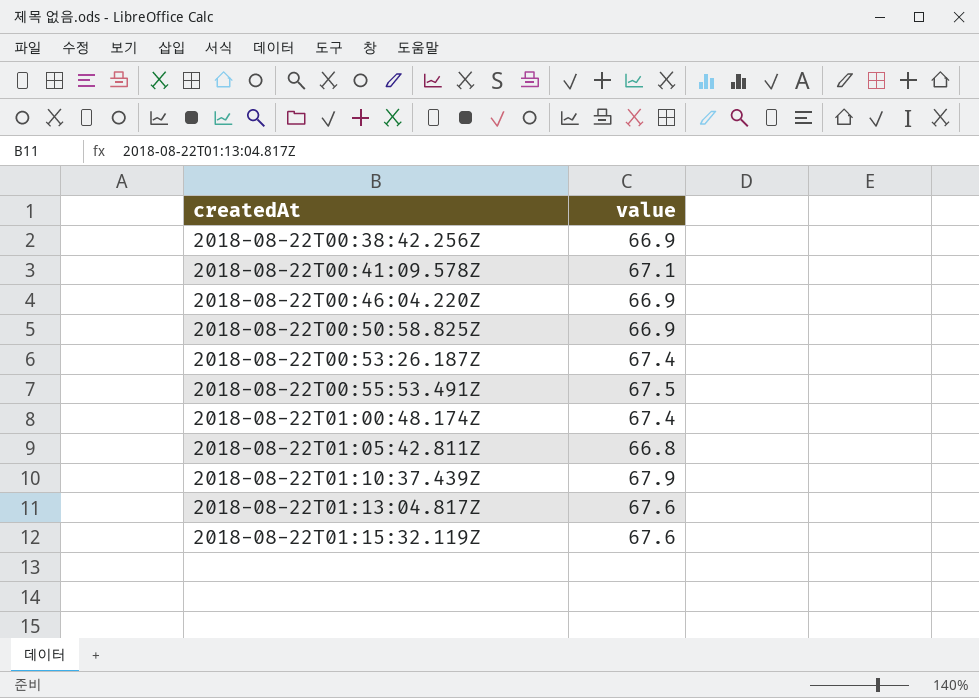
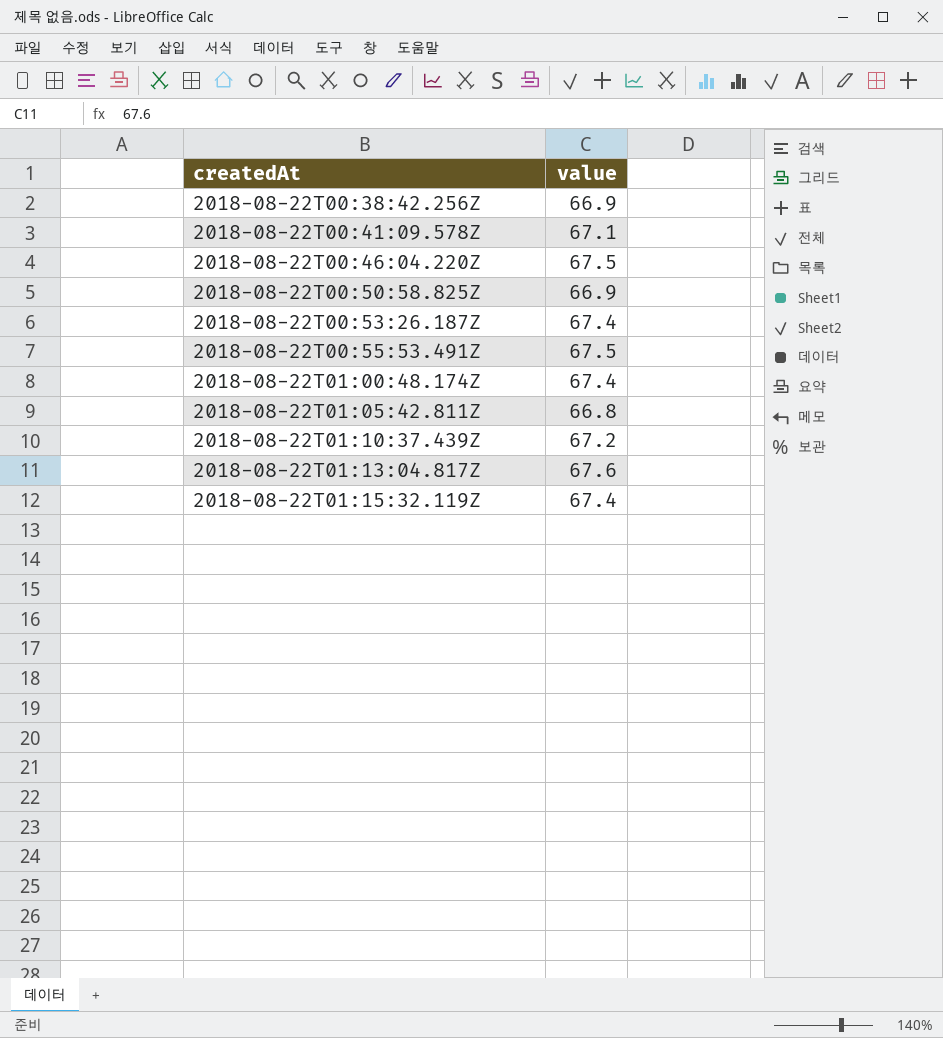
2018-08-22T00:46:04.220Z | value: 66.9 -> 67.5
2018-08-22T01:10:37.439Z | value: 67.9 -> 67.2
2018-08-22T01:15:32.119Z | value: 67.6 -> 67.4

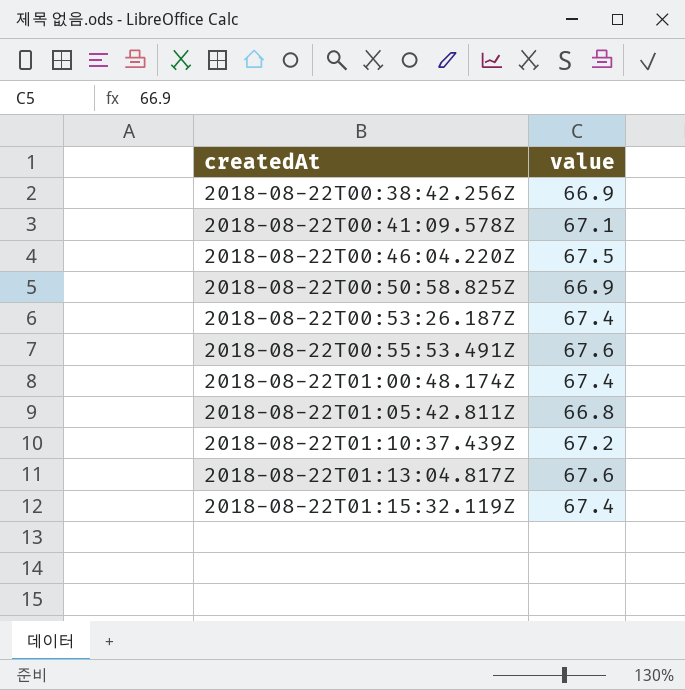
2018-08-22T00:55:53.491Z | value: 67.5 -> 67.6

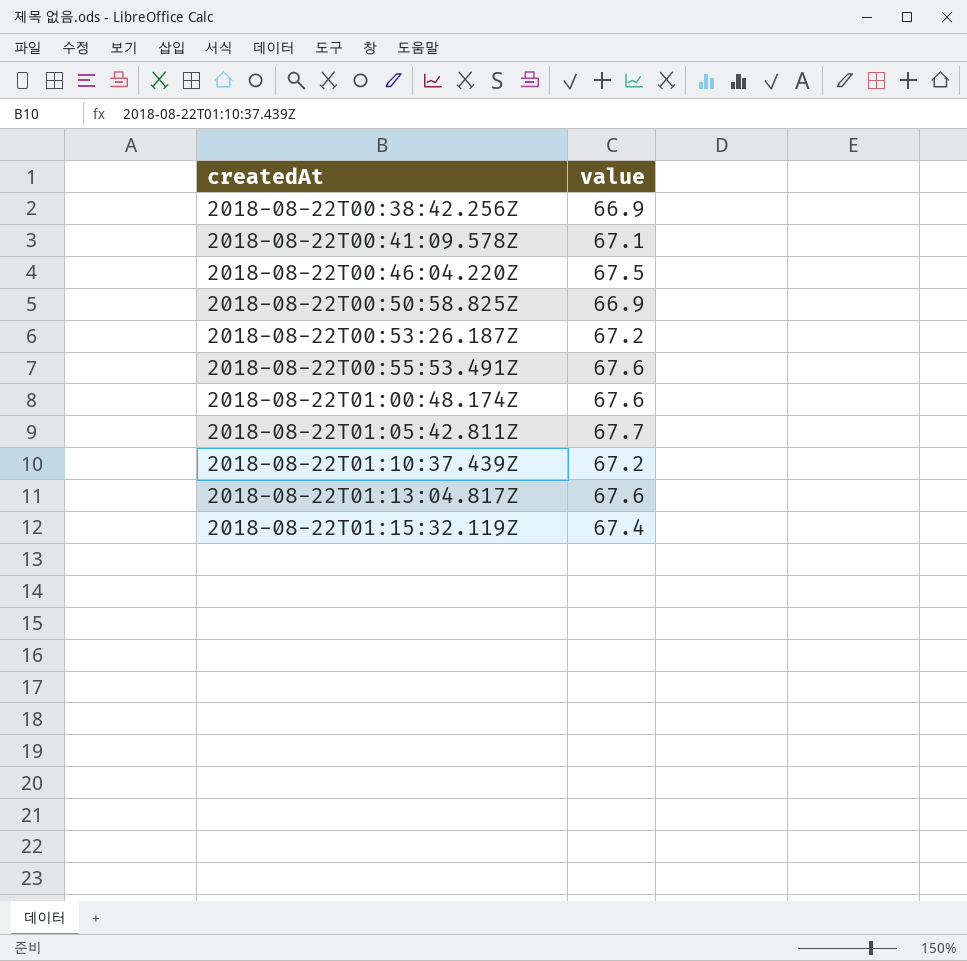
2018-08-22T00:53:26.187Z | value: 67.4 -> 67.2
2018-08-22T01:00:48.174Z | value: 67.4 -> 67.6
2018-08-22T01:05:42.811Z | value: 66.8 -> 67.7

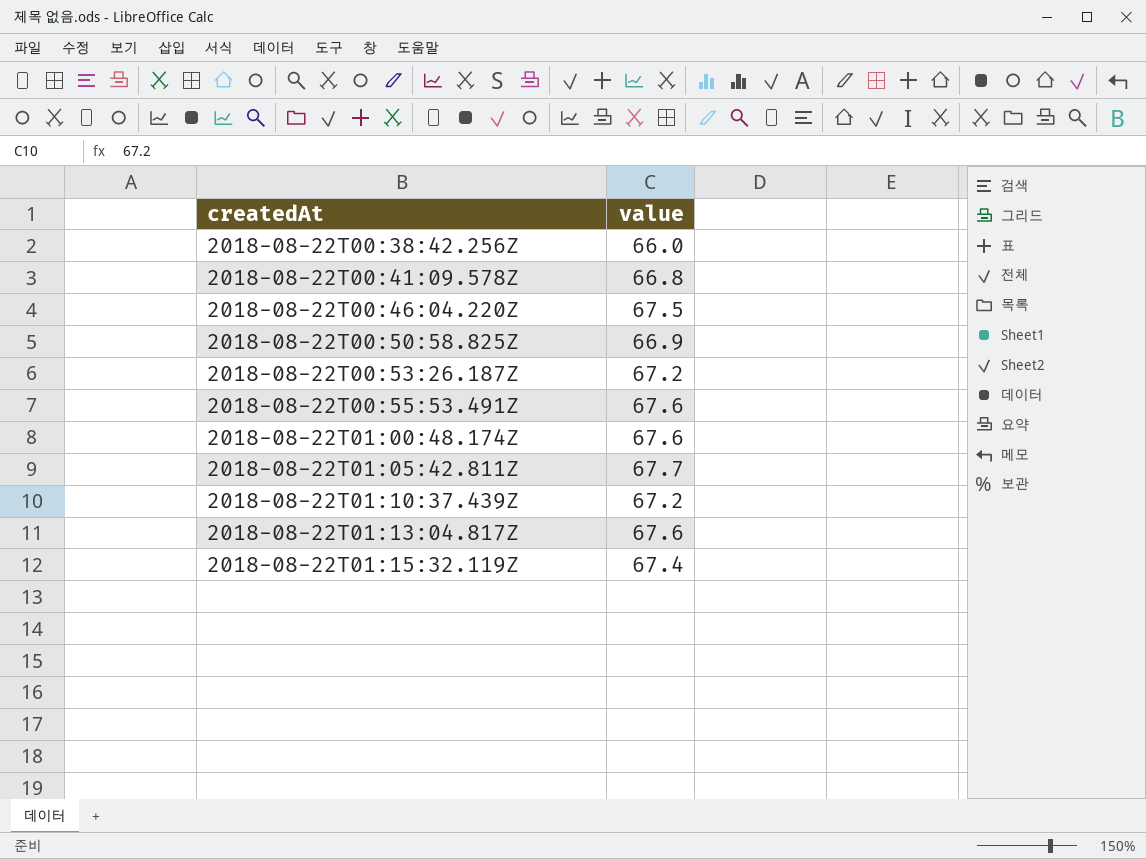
2018-08-22T00:38:42.256Z | value: 66.9 -> 66.0
2018-08-22T00:41:09.578Z | value: 67.1 -> 66.8

